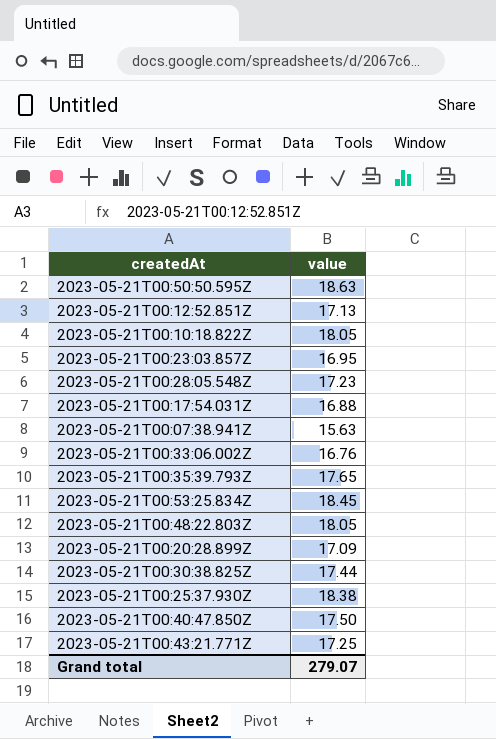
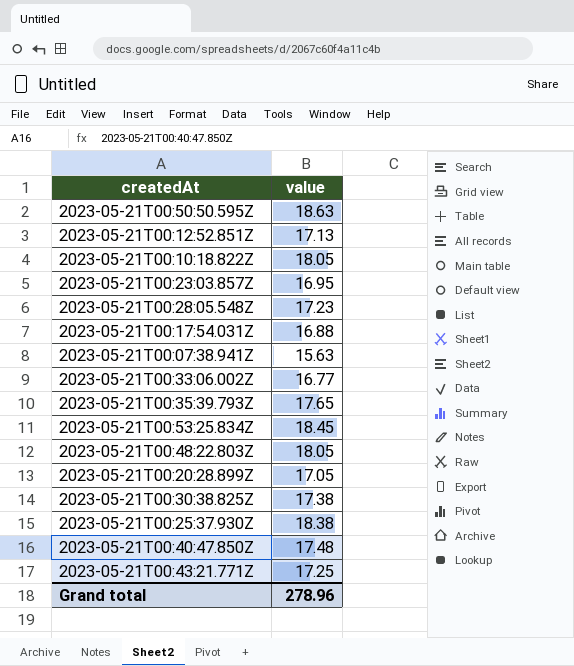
2023-05-21T00:33:06.002Z | value: 16.76 -> 16.77
2023-05-21T00:20:28.899Z | value: 17.09 -> 17.05
2023-05-21T00:30:38.825Z | value: 17.44 -> 17.38
2023-05-21T00:40:47.850Z | value: 17.50 -> 17.48
Grand total | value: 279.07 -> 278.96

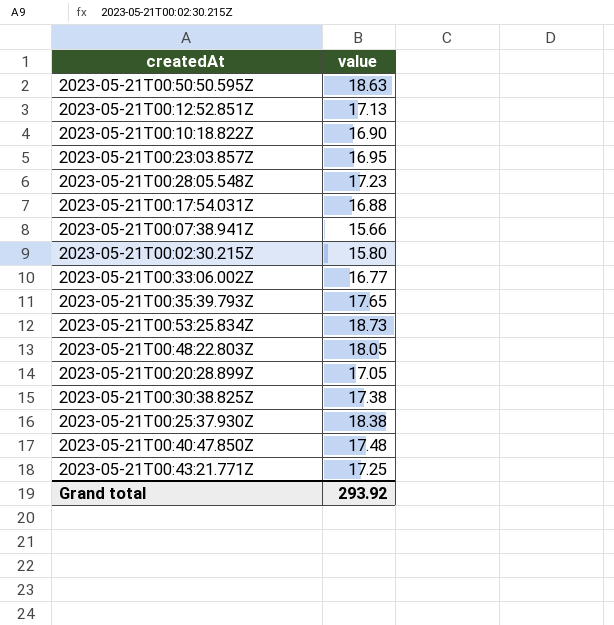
2023-05-21T00:10:18.822Z | value: 18.05 -> 16.90
2023-05-21T00:07:38.941Z | value: 15.63 -> 15.66
row 2023-05-21T00:02:30.215Z: none -> 15.80
2023-05-21T00:53:25.834Z | value: 18.45 -> 18.73
Grand total | value: 278.96 -> 293.92

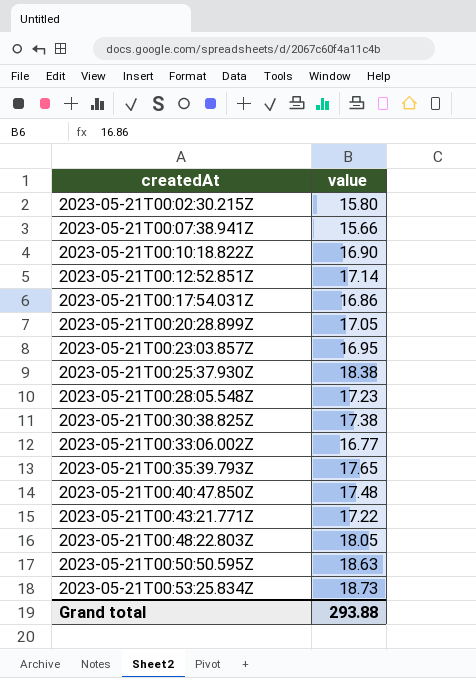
row order: none -> createdAt ascending
2023-05-21T00:12:52.851Z | value: 17.13 -> 17.14
2023-05-21T00:17:54.031Z | value: 16.88 -> 16.86
2023-05-21T00:43:21.771Z | value: 17.25 -> 17.22
Grand total | value: 293.92 -> 293.88

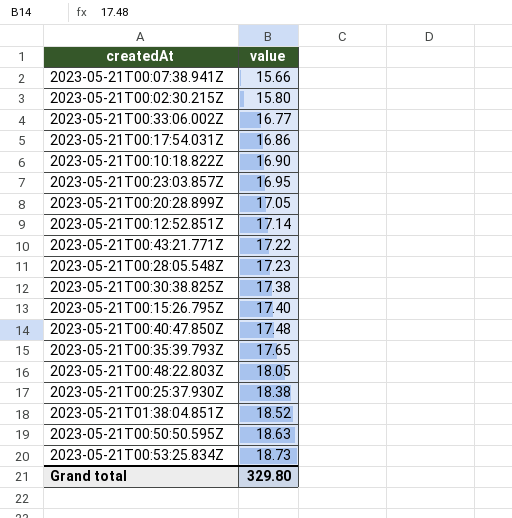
row order: createdAt ascending -> value ascending
row 2023-05-21T00:15:26.795Z: none -> 17.40
row 2023-05-21T01:38:04.851Z: none -> 18.52
Grand total | value: 293.88 -> 329.80

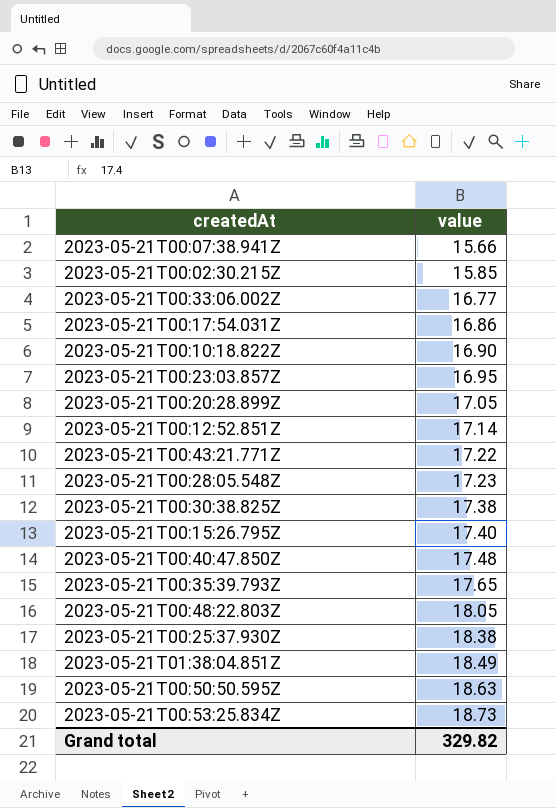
2023-05-21T00:02:30.215Z | value: 15.80 -> 15.85
2023-05-21T01:38:04.851Z | value: 18.52 -> 18.49
Grand total | value: 329.80 -> 329.82

